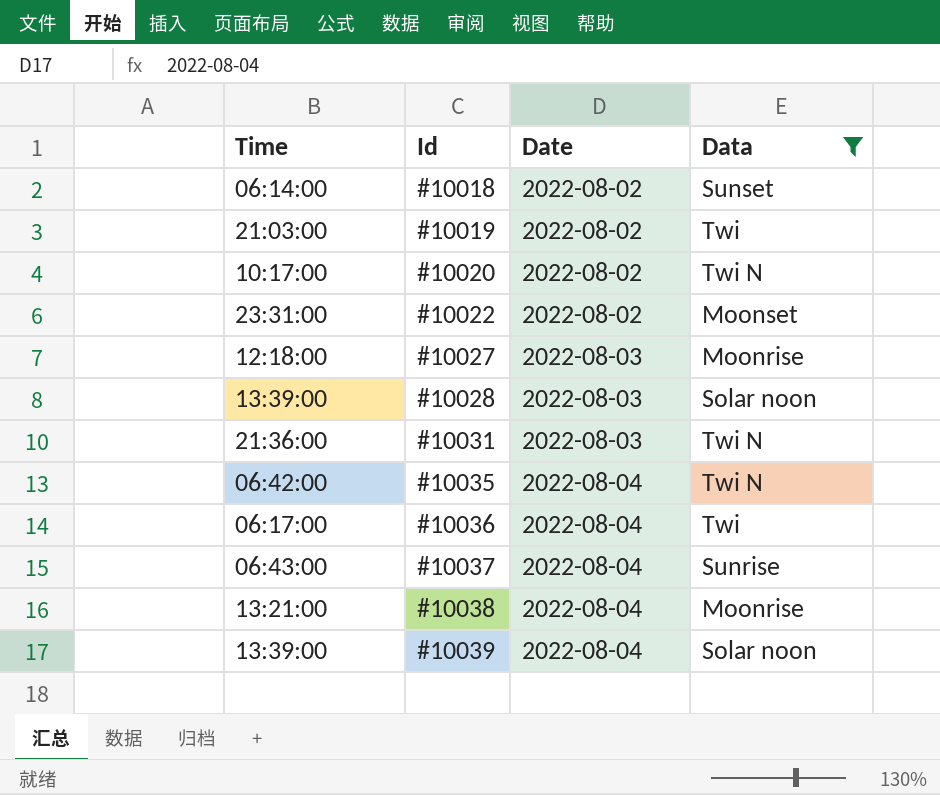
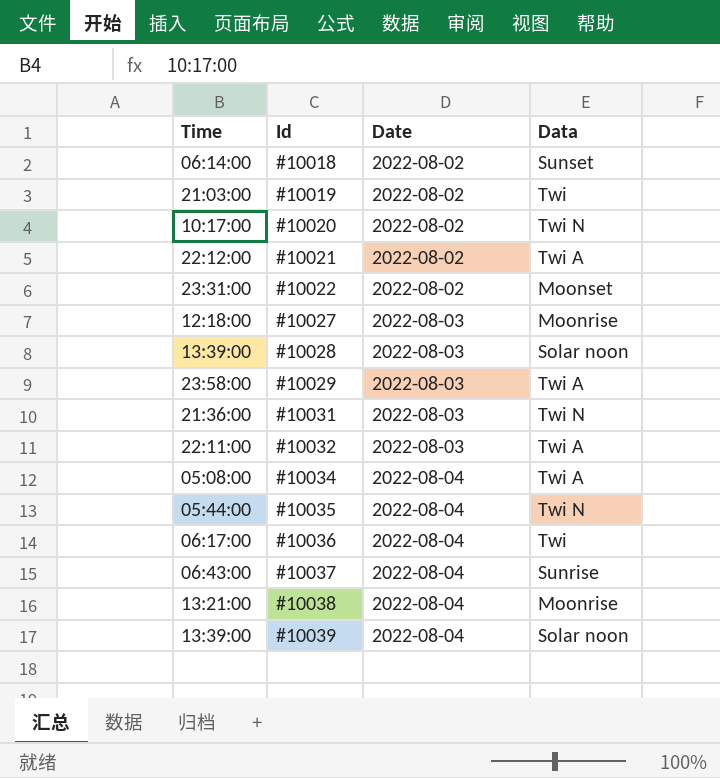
filter: Data != Twi A -> none
#10035 | Time: 06:42:00 -> 05:44:00

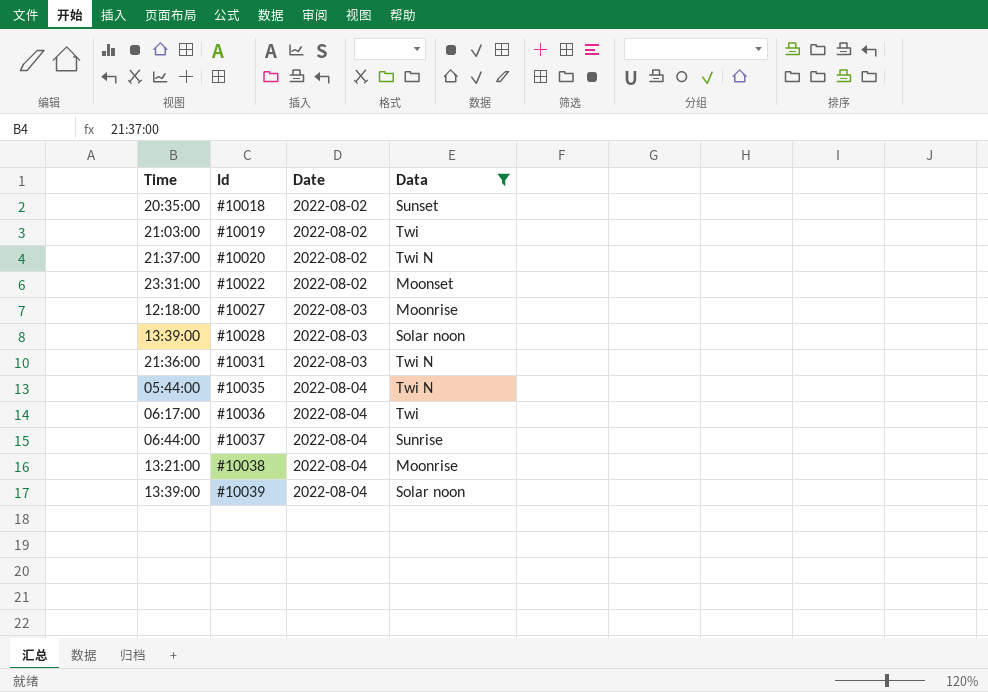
filter: none -> Data != Twi A
#10018 | Time: 06:14:00 -> 20:35:00
#10020 | Time: 10:17:00 -> 21:37:00
#10037 | Time: 06:43:00 -> 06:44:00

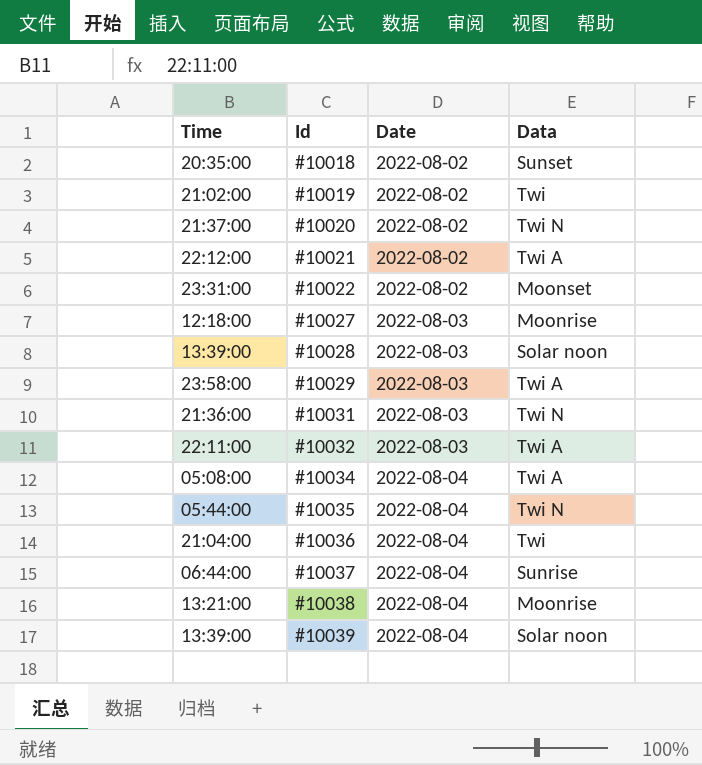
filter: Data != Twi A -> none
#10019 | Time: 21:03:00 -> 21:02:00
#10036 | Time: 06:17:00 -> 21:04:00

